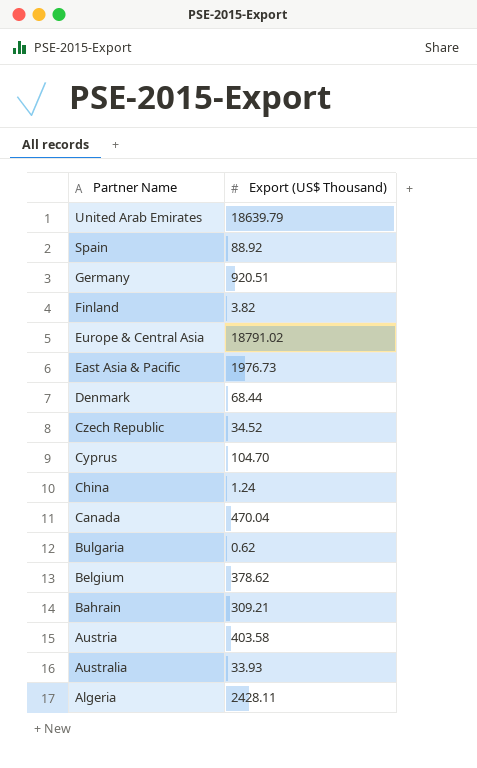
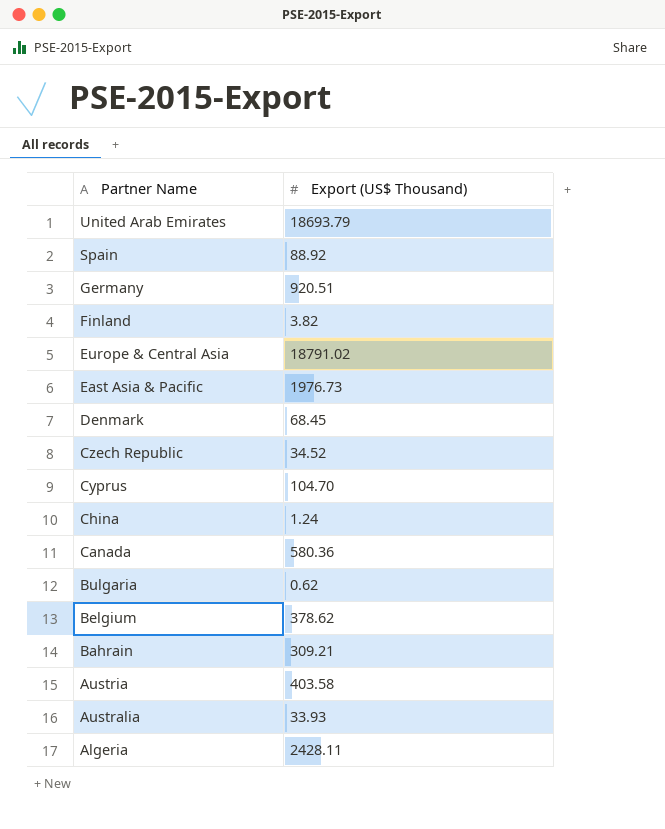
United Arab Emirates | Export (US$ Thousand): 18639.79 -> 18693.79
Denmark | Export (US$ Thousand): 68.44 -> 68.45
Canada | Export (US$ Thousand): 470.04 -> 580.36

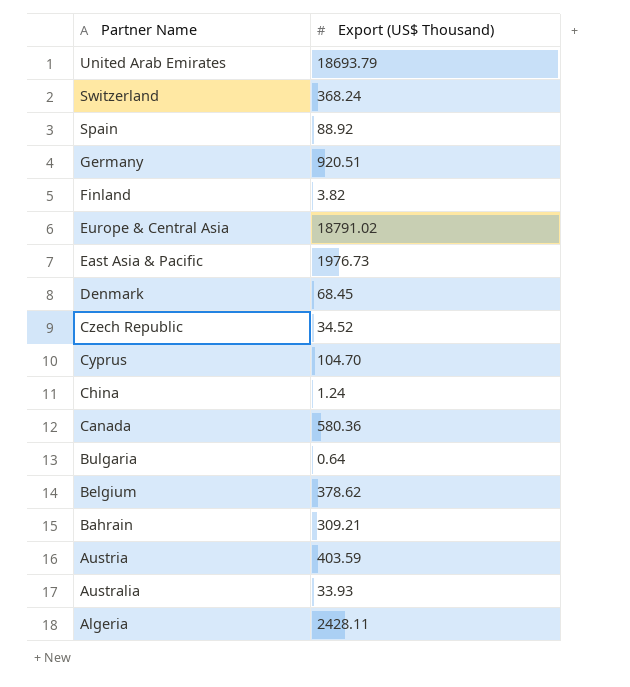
row Switzerland: none -> 368.24
Bulgaria | Export (US$ Thousand): 0.62 -> 0.64
Austria | Export (US$ Thousand): 403.58 -> 403.59

